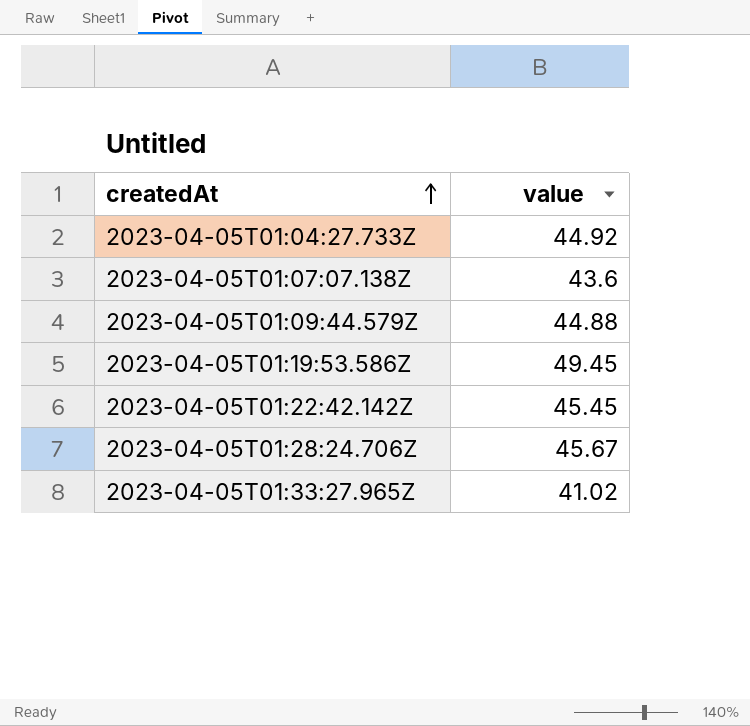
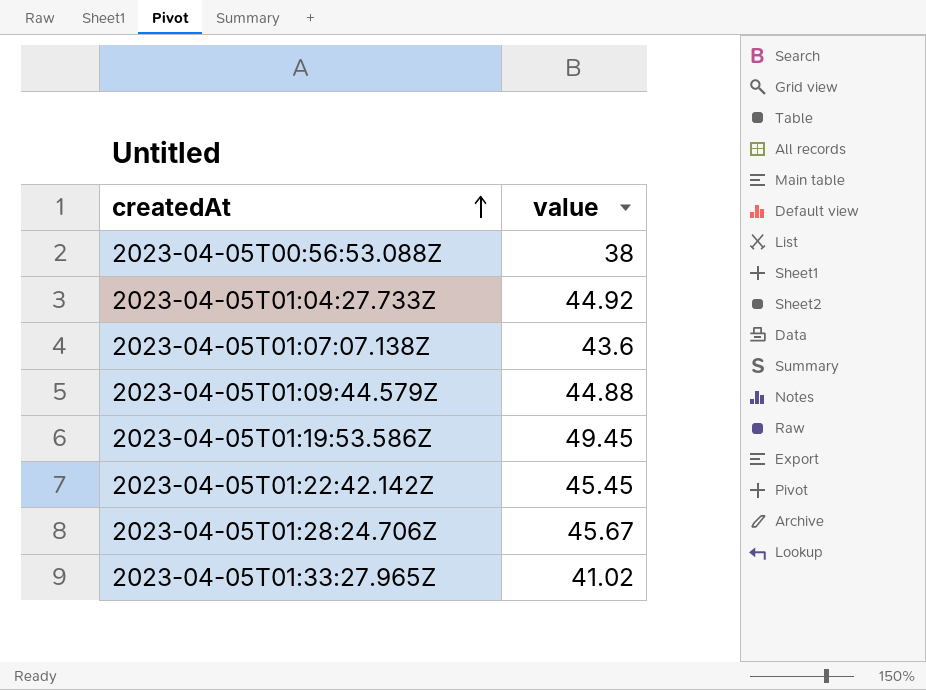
row 2023-04-05T00:56:53.088Z: none -> 38

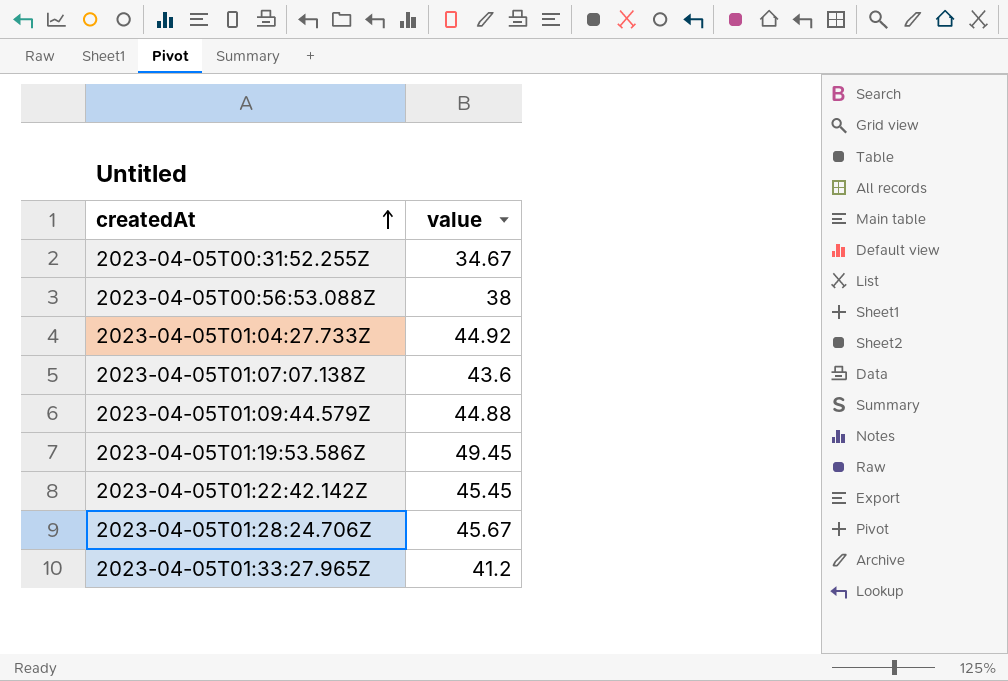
row 2023-04-05T00:31:52.255Z: none -> 34.67
2023-04-05T01:33:27.965Z | value: 41.02 -> 41.2

